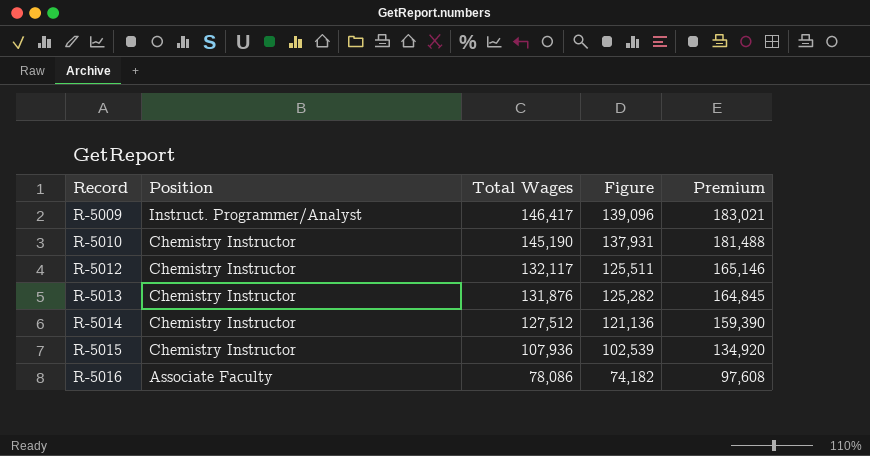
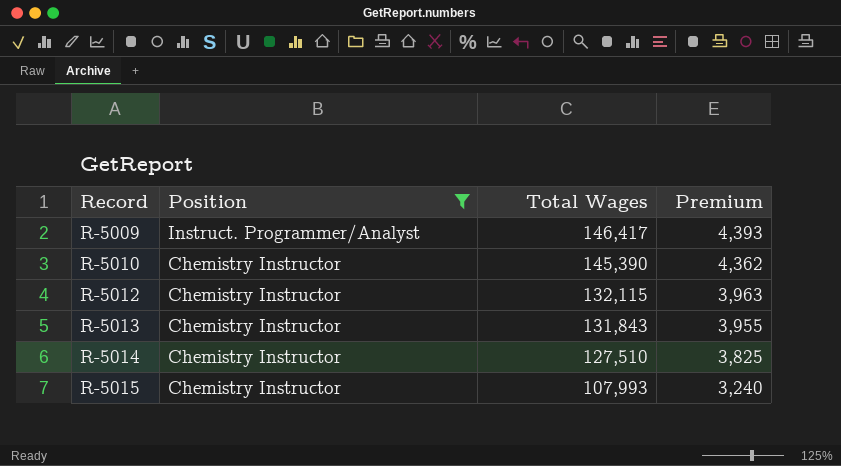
filter: none -> Position != Associate Faculty
column Figure | formula: [Total Wages] * 0.95 -> none
column Premium | formula: [Total Wages] * 1.25 -> [Total Wages] * 0.03
R-5010 | Total Wages: 145,190 -> 145,390
R-5012 | Total Wages: 132,117 -> 132,115
R-5013 | Total Wages: 131,876 -> 131,843
R-5014 | Total Wages: 127,512 -> 127,510
R-5015 | Total Wages: 107,936 -> 107,993

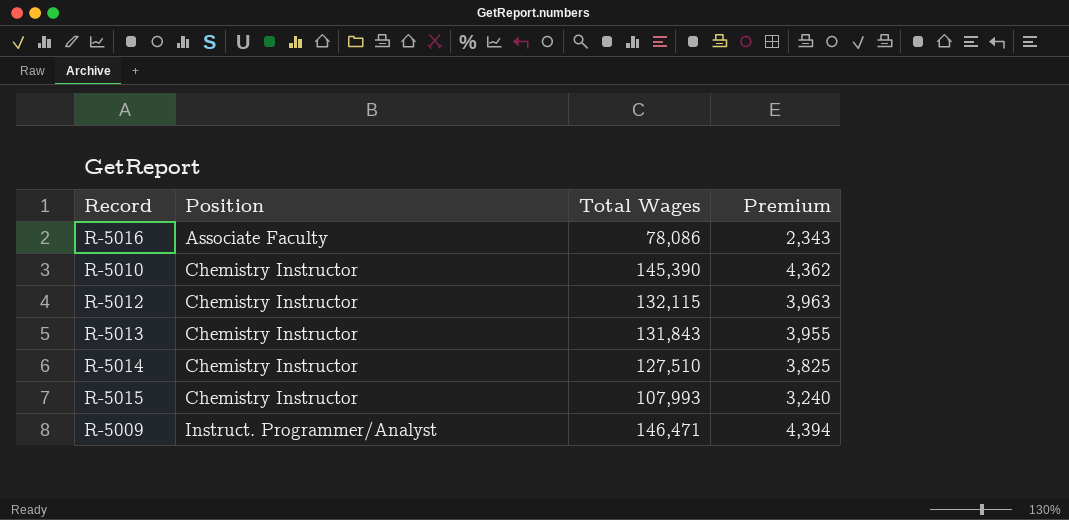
filter: Position != Associate Faculty -> none
row order: Record ascending -> Position ascending
R-5009 | Total Wages: 146,417 -> 146,471
R-5009 | Premium: 4,393 -> 4,394

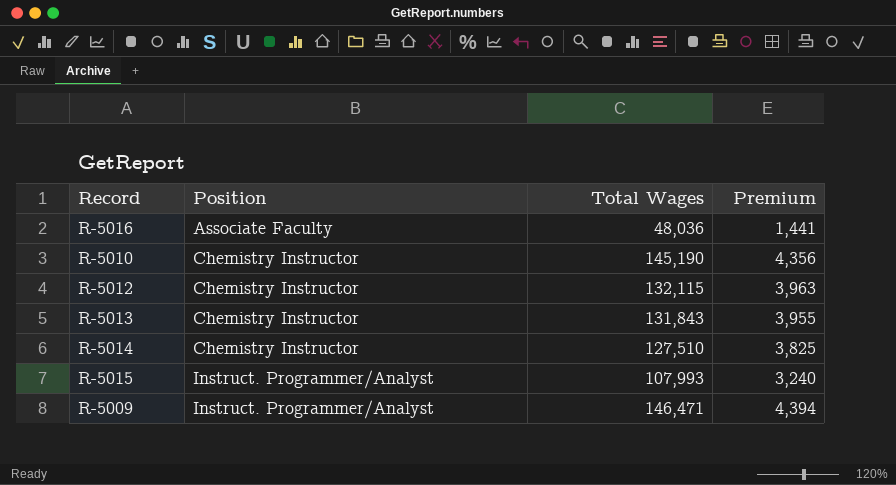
R-5016 | Total Wages: 78,086 -> 48,036
R-5016 | Premium: 2,343 -> 1,441
R-5010 | Total Wages: 145,390 -> 145,190
R-5010 | Premium: 4,362 -> 4,356
R-5015 | Position: Chemistry Instructor -> Instruct. Programmer/Analyst

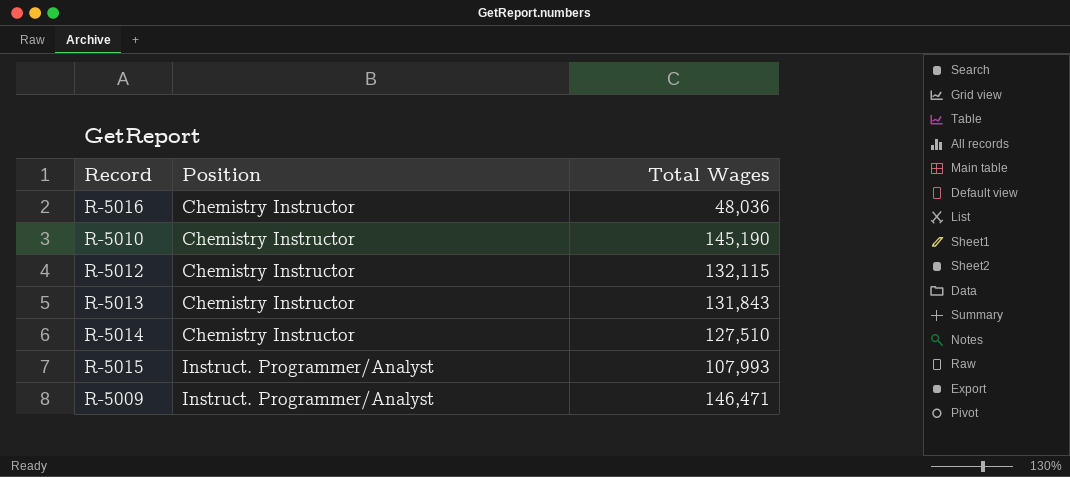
column Premium | formula: [Total Wages] * 0.03 -> none
R-5016 | Position: Associate Faculty -> Chemistry Instructor

